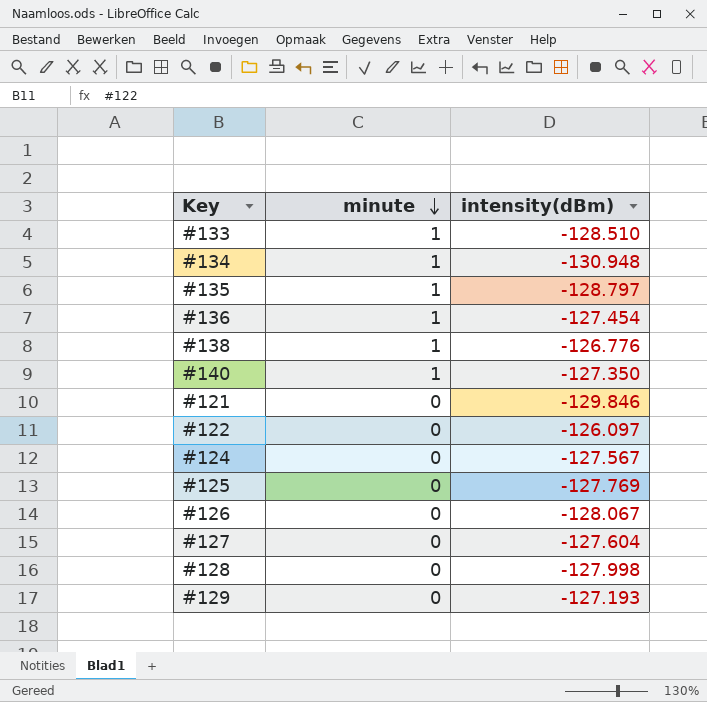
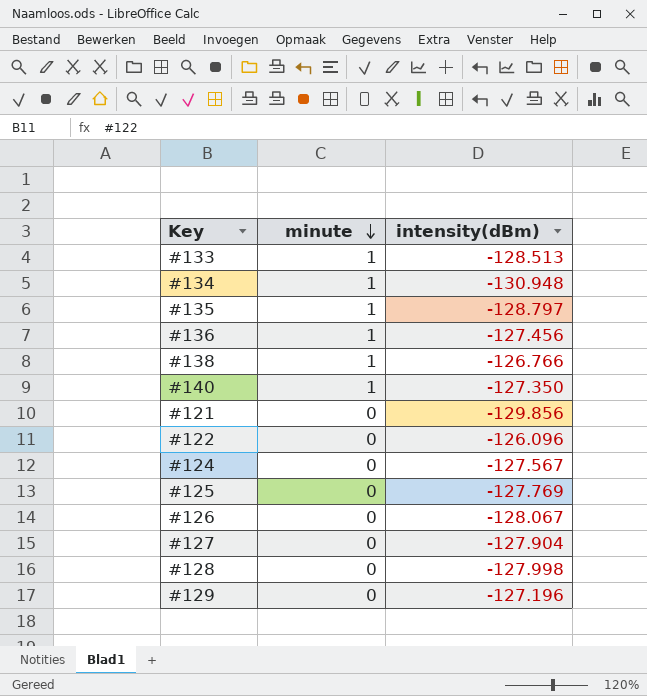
#133 | intensity(dBm): -128.510 -> -128.513
#136 | intensity(dBm): -127.454 -> -127.456
#138 | intensity(dBm): -126.776 -> -126.766
#121 | intensity(dBm): -129.846 -> -129.856
#122 | intensity(dBm): -126.097 -> -126.096
#127 | intensity(dBm): -127.604 -> -127.904
#129 | intensity(dBm): -127.193 -> -127.196

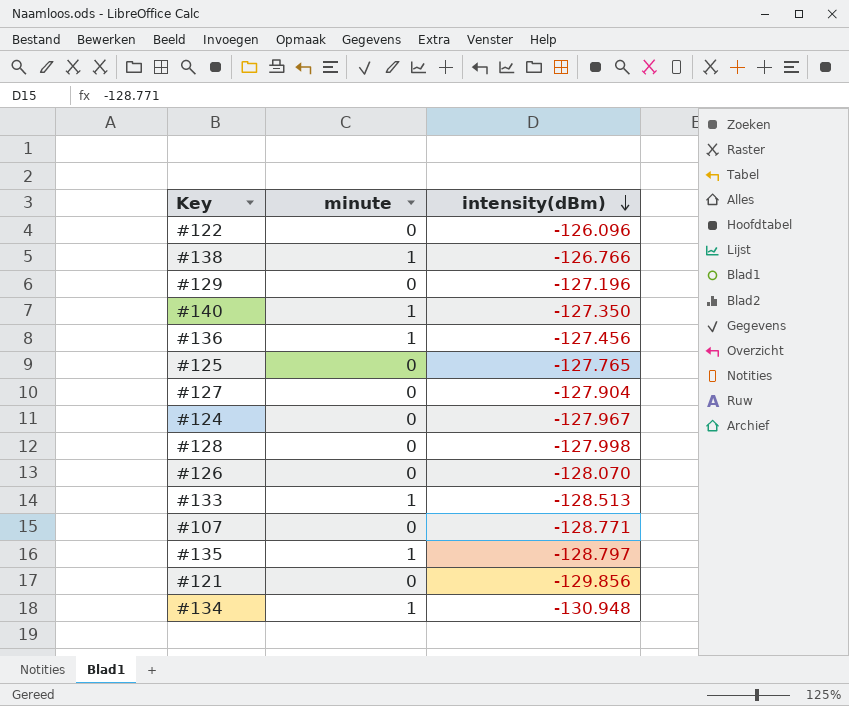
row order: minute descending -> intensity(dBm) descending
#125 | intensity(dBm): -127.769 -> -127.765
#124 | intensity(dBm): -127.567 -> -127.967
#126 | intensity(dBm): -128.067 -> -128.070
row #107: none -> 0 | -128.771

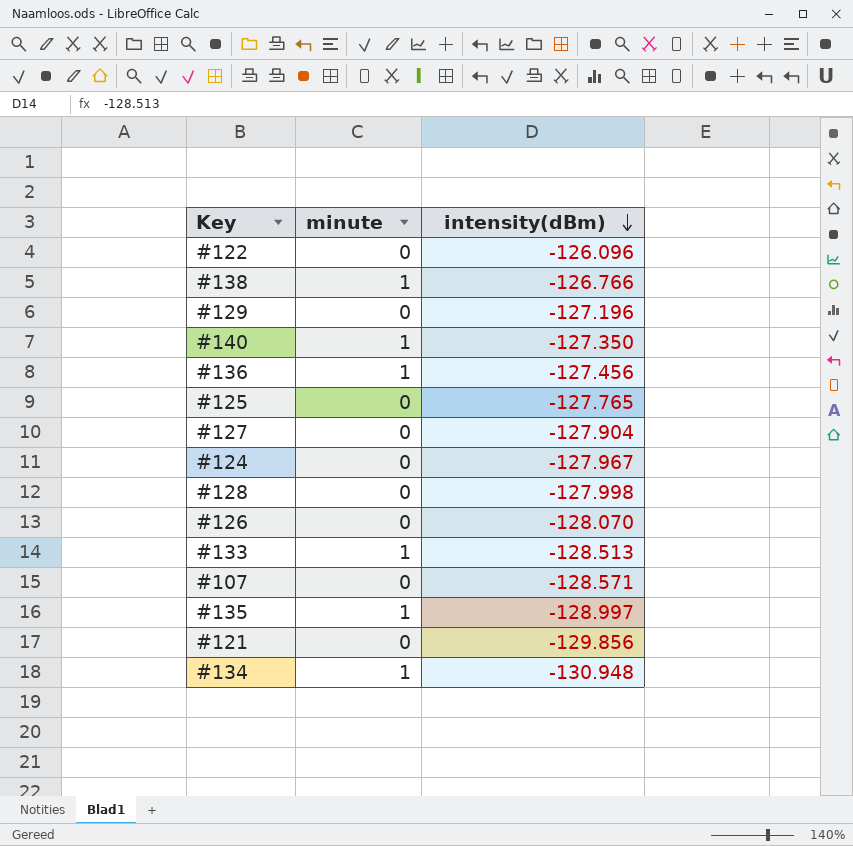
#107 | intensity(dBm): -128.771 -> -128.571
#135 | intensity(dBm): -128.797 -> -128.997

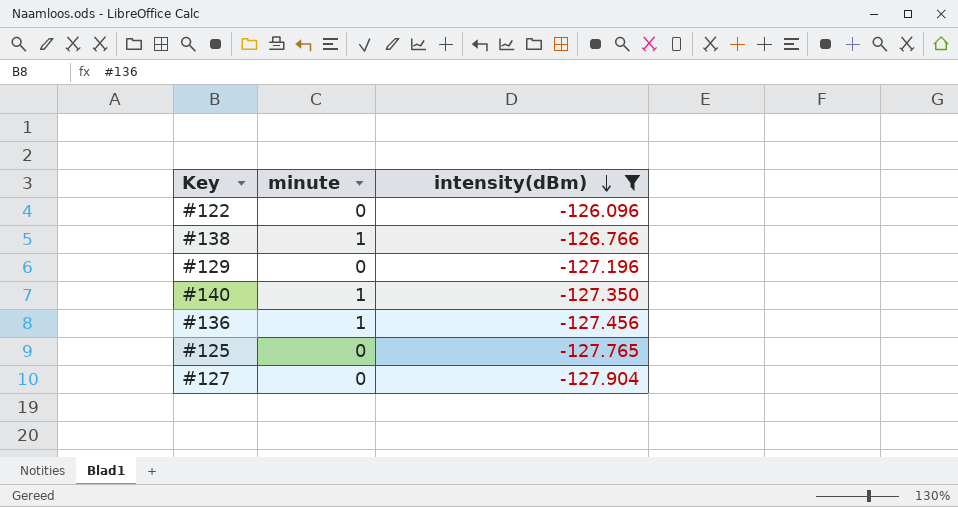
filter: none -> intensity(dBm) >= -127.904

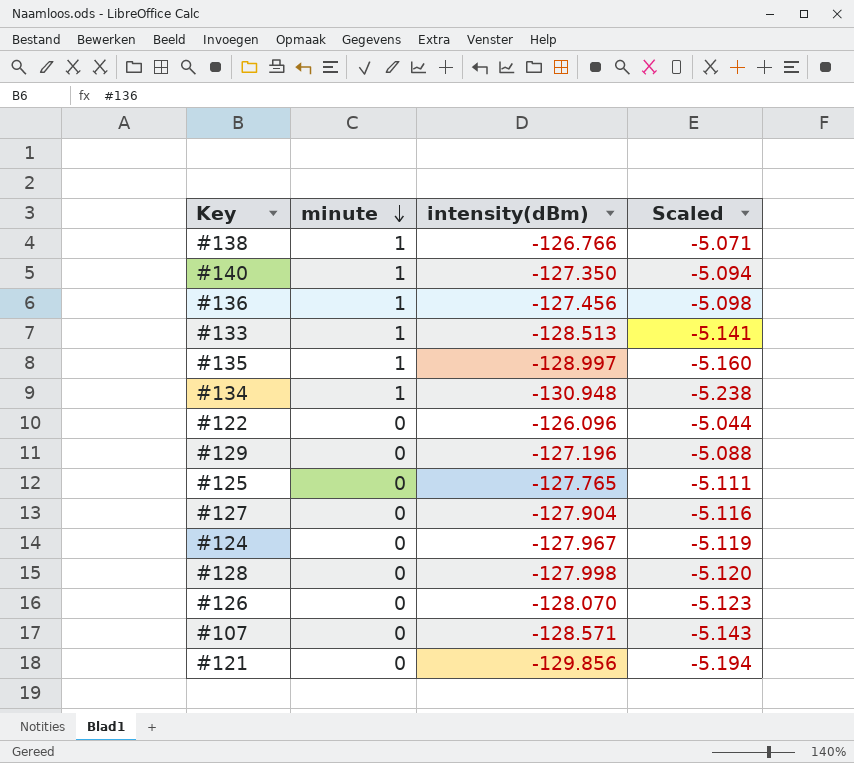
filter: intensity(dBm) >= -127.904 -> none
row order: intensity(dBm) descending -> minute descending
column Scaled | formula: none -> [intensity(dBm)] * 0.04

